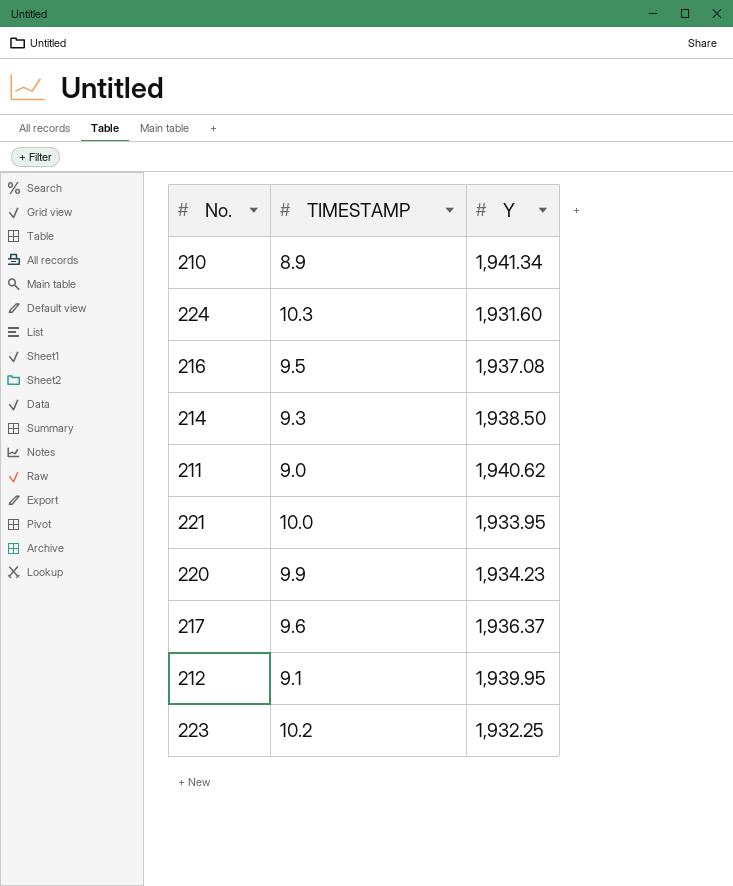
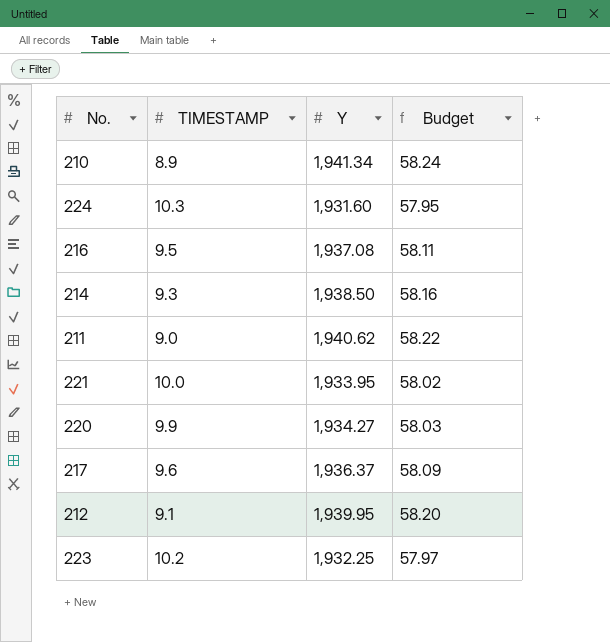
column Budget | formula: none -> [Y] * 0.03
220 | Y: 1,934.23 -> 1,934.27

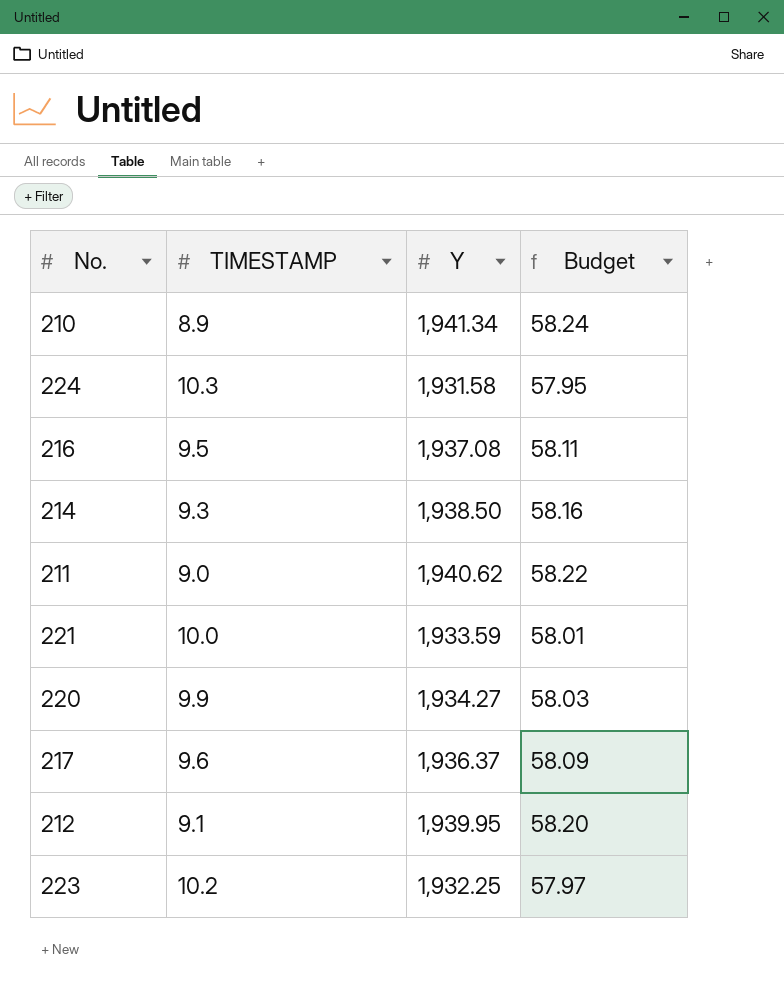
224 | Y: 1,931.60 -> 1,931.58
221 | Y: 1,933.95 -> 1,933.59
221 | Budget: 58.02 -> 58.01

